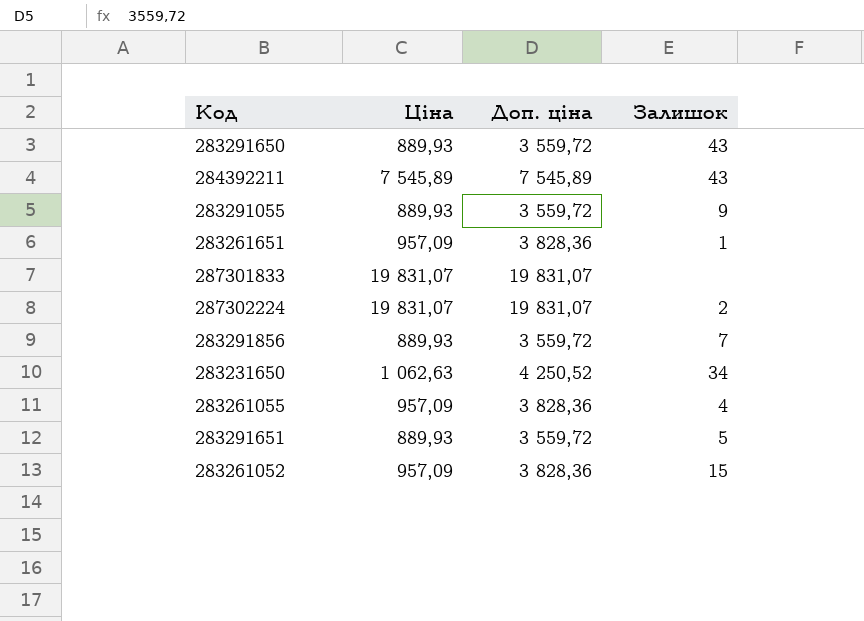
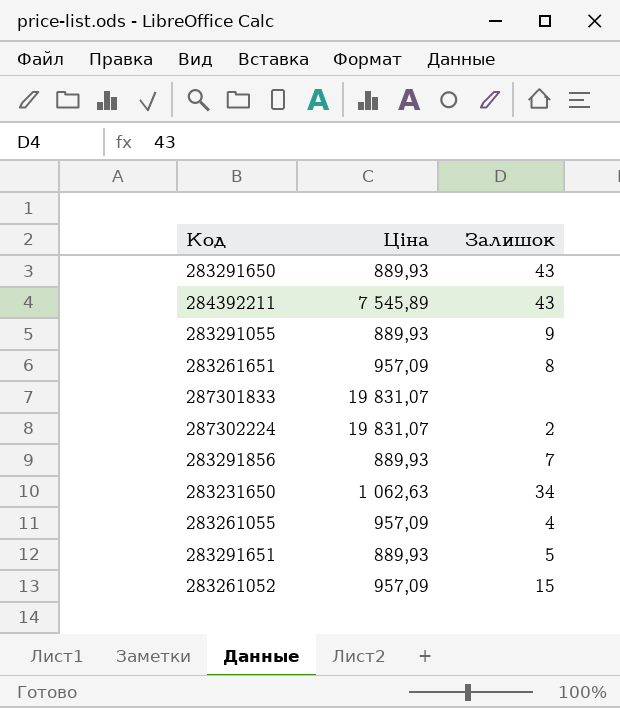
column Доп. ціна | position: 3 -> none
283261651 | Залишок: 1 -> 8

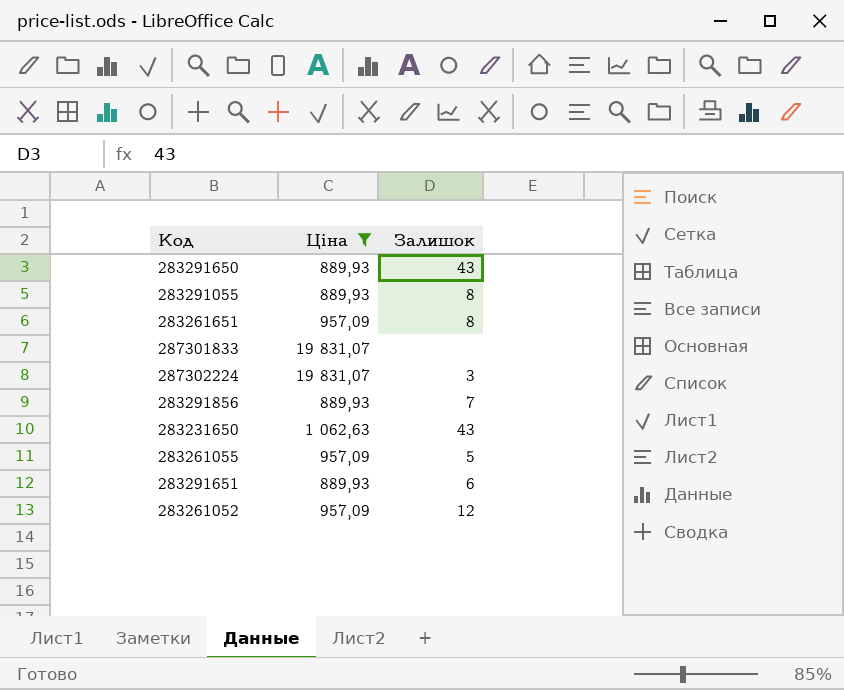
filter: none -> Ціна != 7 545,89
283291055 | Залишок: 9 -> 8
287302224 | Залишок: 2 -> 3
283231650 | Залишок: 34 -> 43
283261055 | Залишок: 4 -> 5
283291651 | Залишок: 5 -> 6
283261052 | Залишок: 15 -> 12

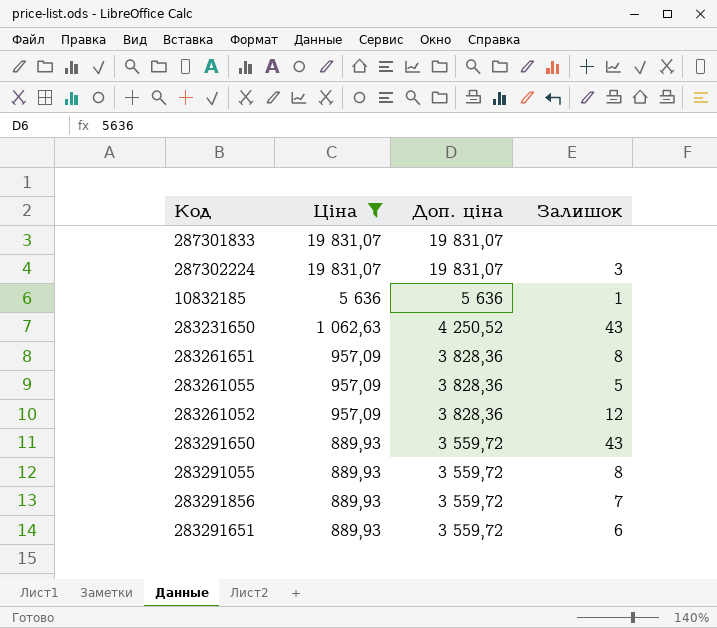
row order: none -> Ціна descending
column Доп. ціна | position: none -> 3
row 10832185: none -> 5 636 | 5 636 | 1

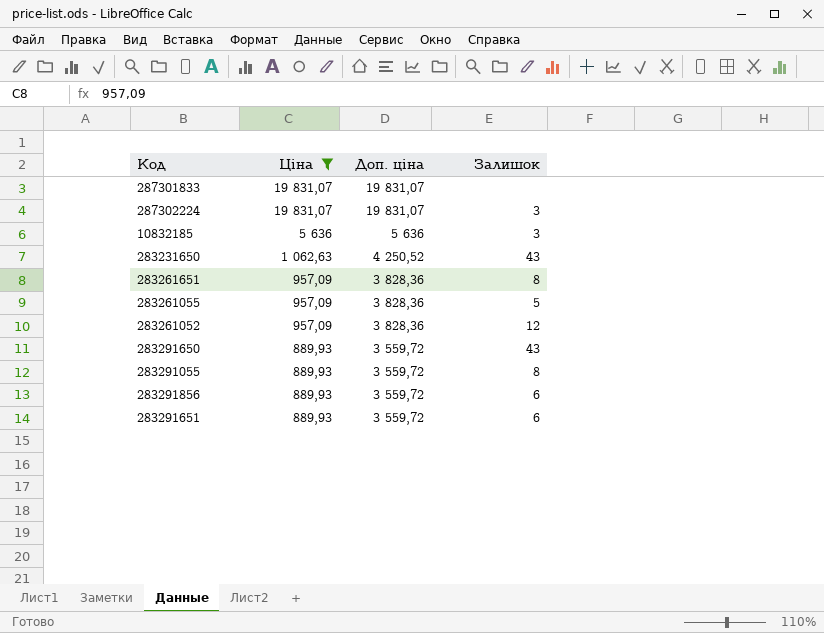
10832185 | Залишок: 1 -> 3
283291856 | Залишок: 7 -> 6

